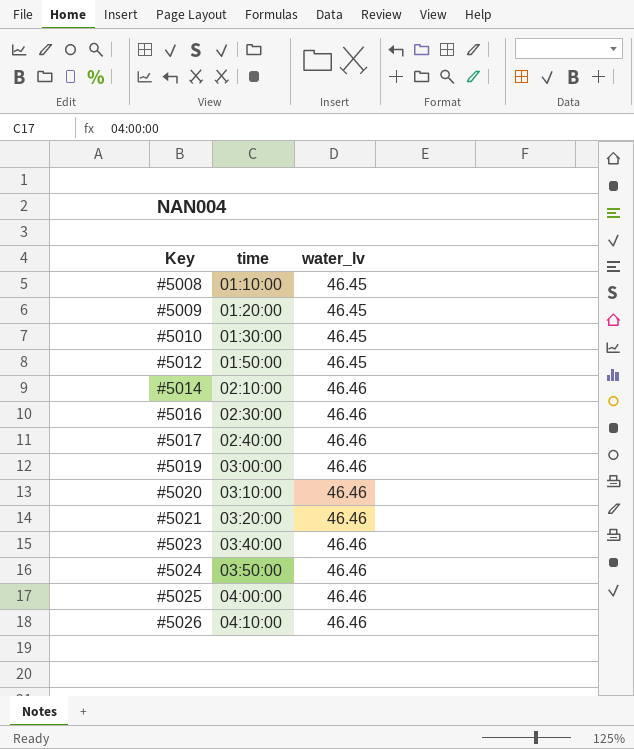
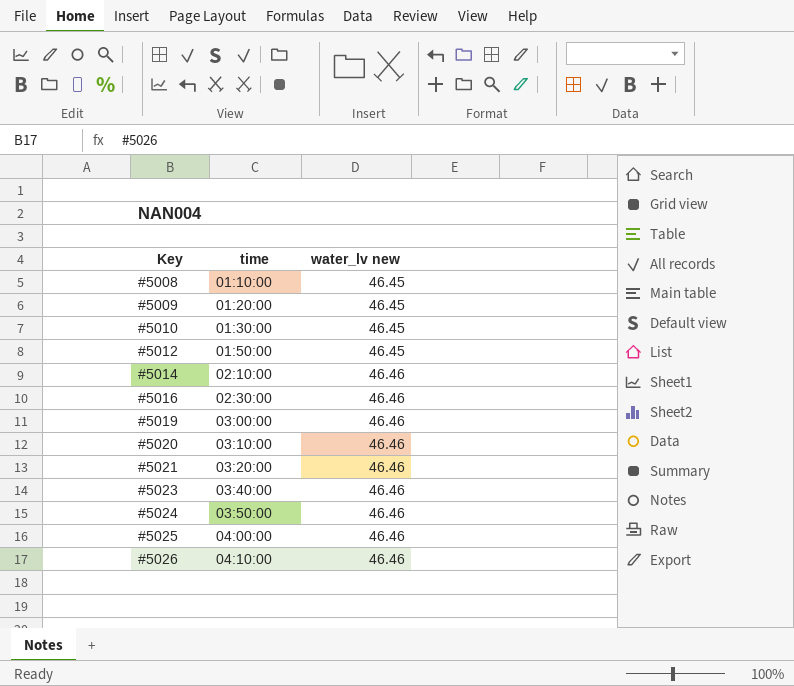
column name: water_lv -> water_lv new
row #5017: 02:40:00 | 46.46 -> none

